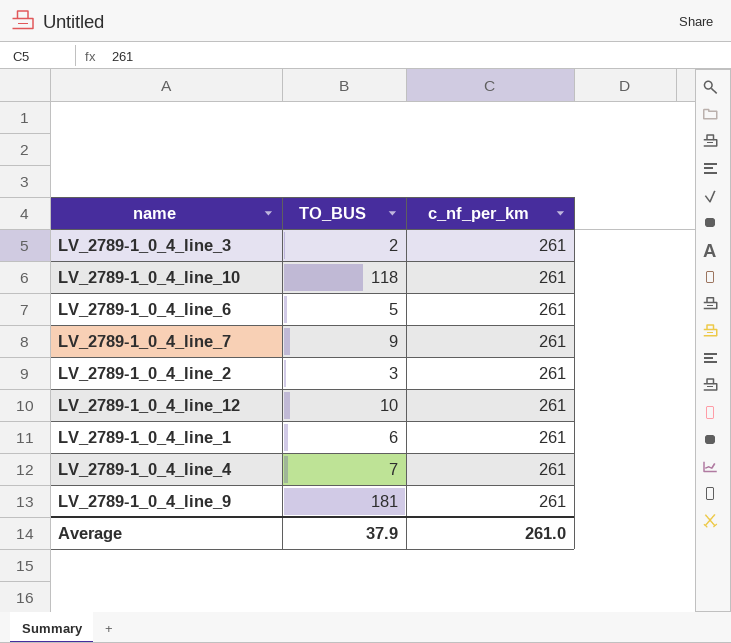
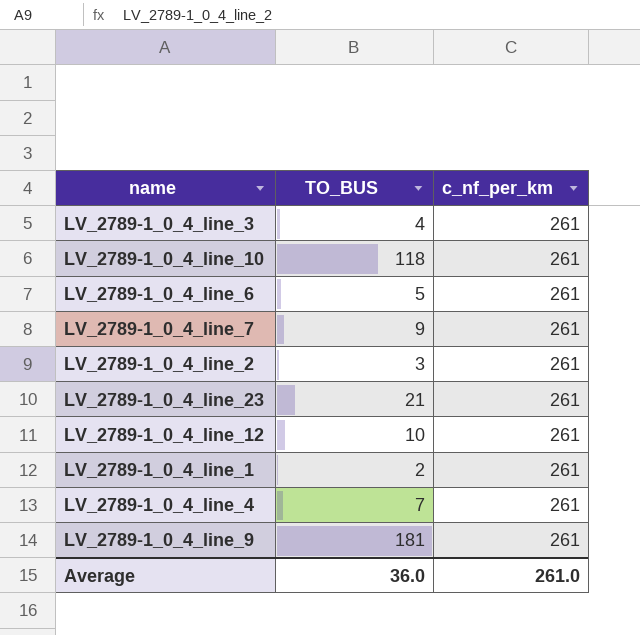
LV_2789-1_0_4_line_3 | TO_BUS: 2 -> 4
row LV_2789-1_0_4_line_23: none -> 21 | 261
LV_2789-1_0_4_line_1 | TO_BUS: 6 -> 2
Average | TO_BUS: 37.9 -> 36.0

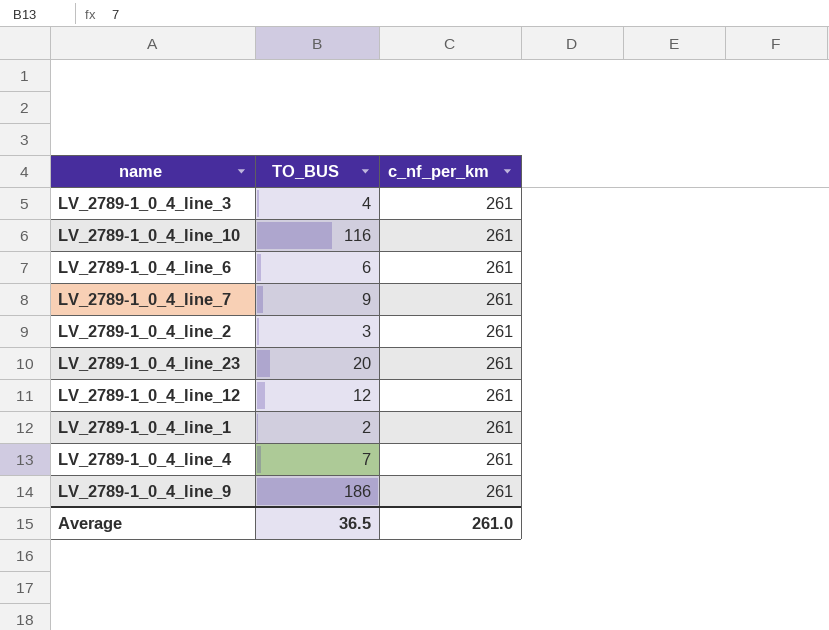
LV_2789-1_0_4_line_10 | TO_BUS: 118 -> 116
LV_2789-1_0_4_line_6 | TO_BUS: 5 -> 6
LV_2789-1_0_4_line_23 | TO_BUS: 21 -> 20
LV_2789-1_0_4_line_12 | TO_BUS: 10 -> 12
LV_2789-1_0_4_line_9 | TO_BUS: 181 -> 186
Average | TO_BUS: 36.0 -> 36.5

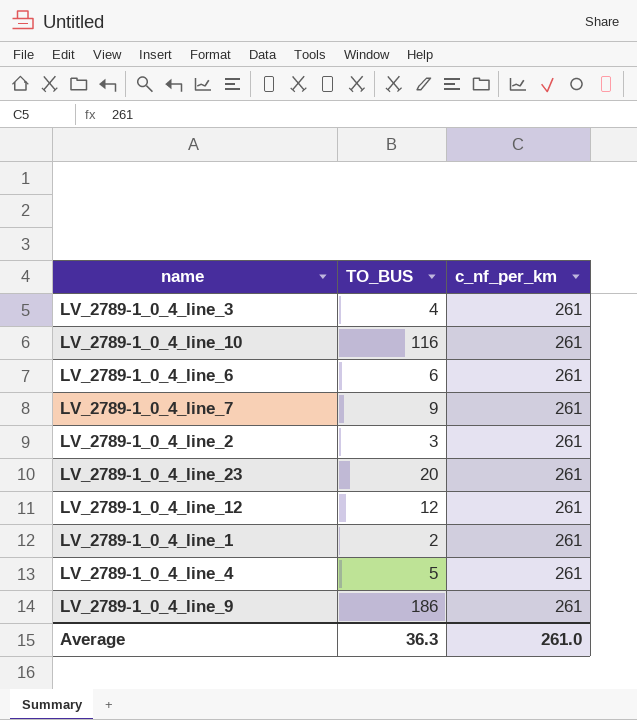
LV_2789-1_0_4_line_4 | TO_BUS: 7 -> 5
Average | TO_BUS: 36.5 -> 36.3

